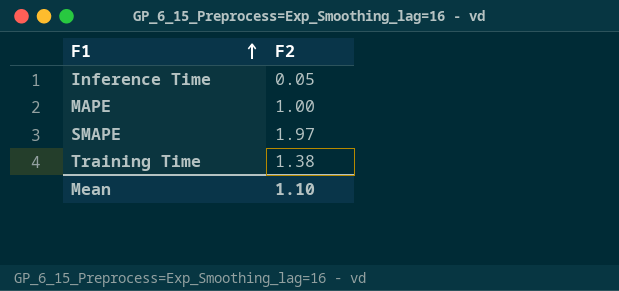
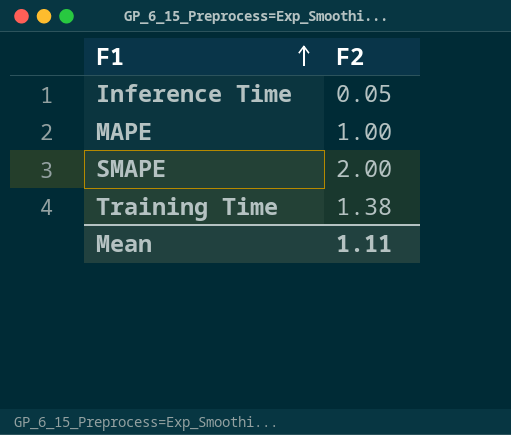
SMAPE | F2: 1.97 -> 2.00
Mean | F2: 1.10 -> 1.11

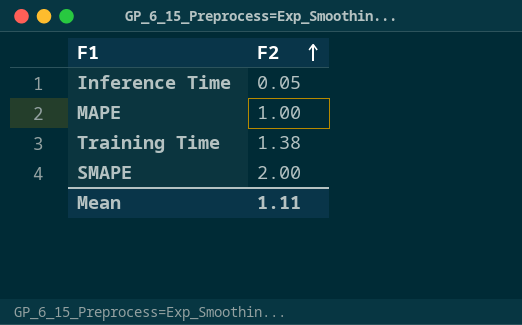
row order: F1 ascending -> F2 ascending

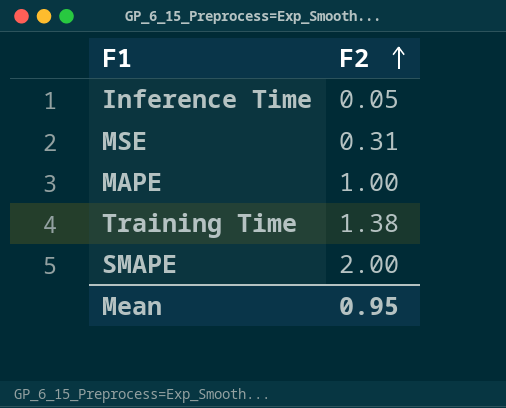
row MSE: none -> 0.31
Mean | F2: 1.11 -> 0.95

